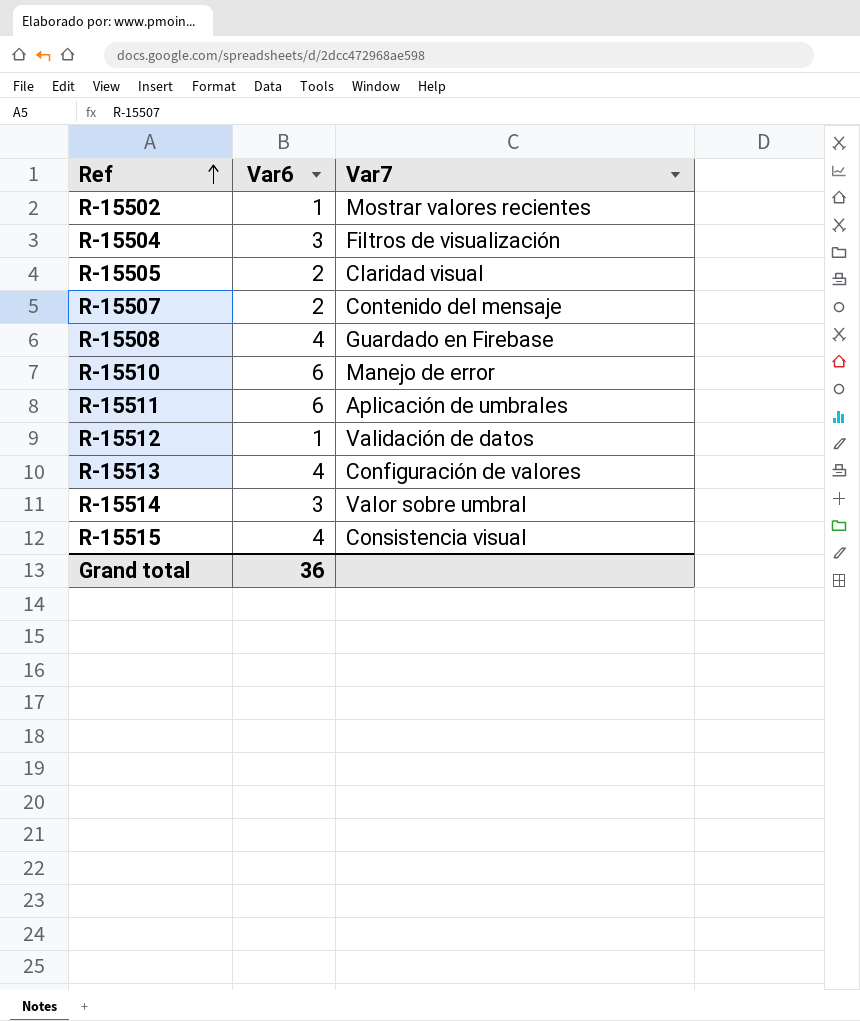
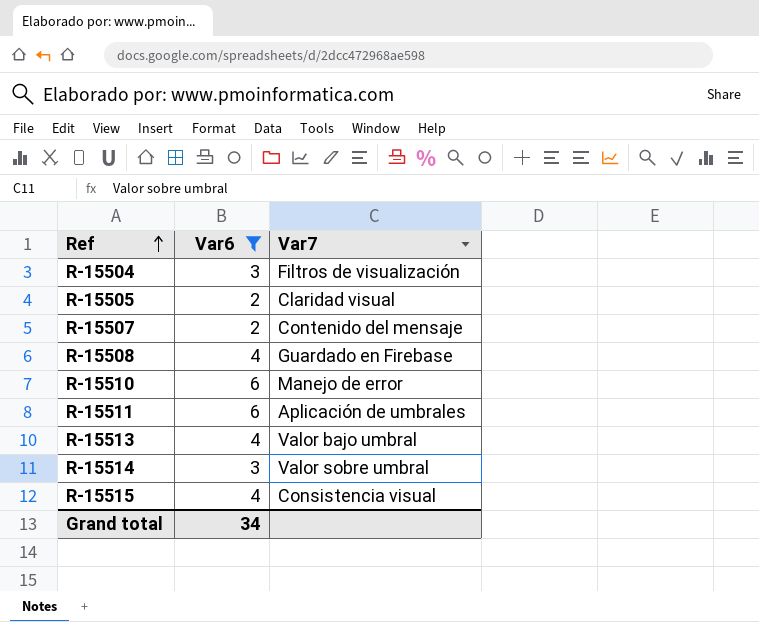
filter: none -> Var6 != 1
R-15513 | Var7: Configuración de valores -> Valor bajo umbral
Grand total | Var6: 36 -> 34

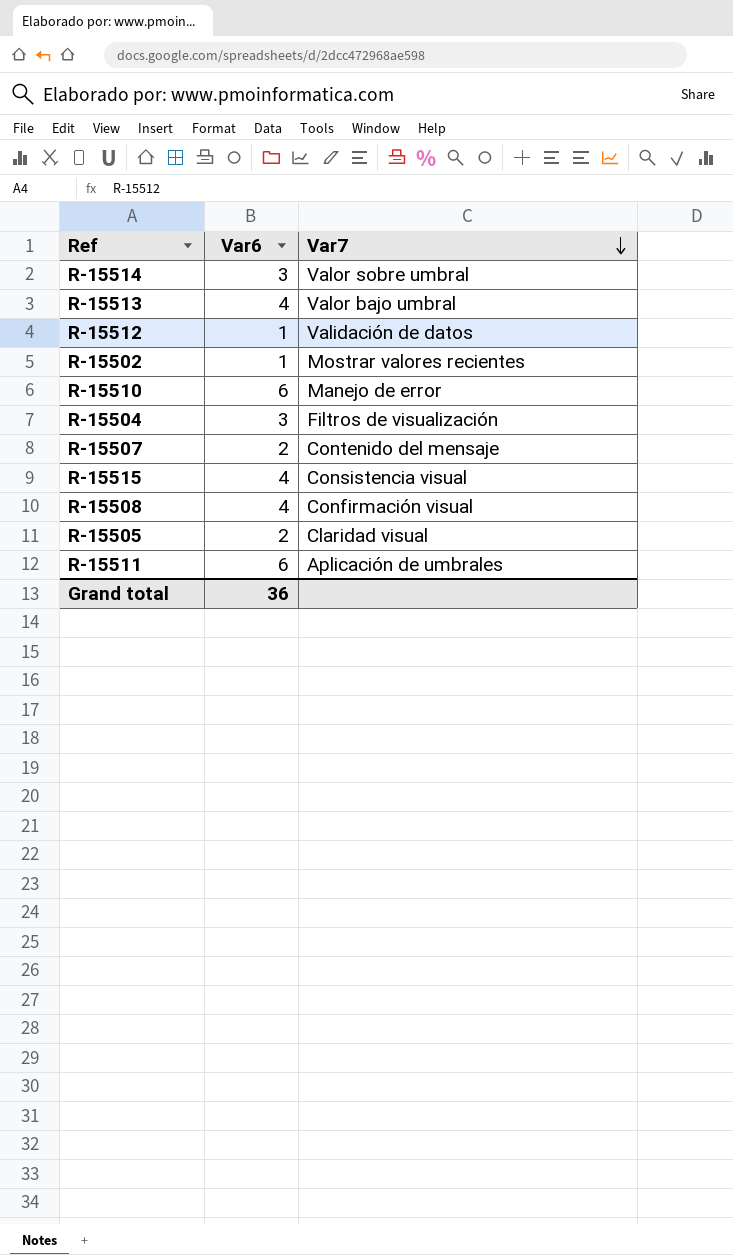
filter: Var6 != 1 -> none
row order: Ref ascending -> Var7 descending
R-15508 | Var7: Guardado en Firebase -> Confirmación visual
Grand total | Var6: 34 -> 36

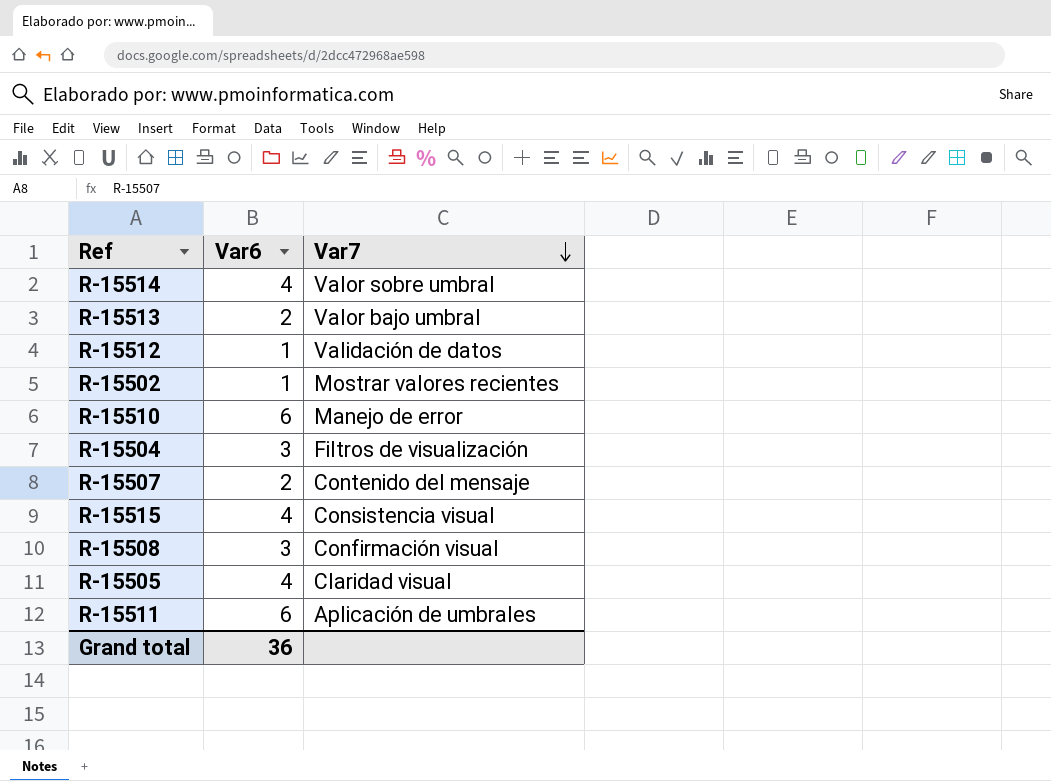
R-15514 | Var6: 3 -> 4
R-15513 | Var6: 4 -> 2
R-15508 | Var6: 4 -> 3
R-15505 | Var6: 2 -> 4

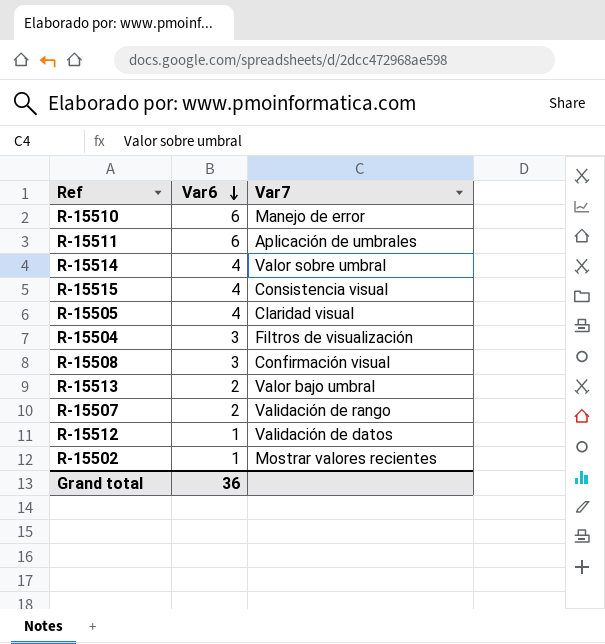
row order: Var7 descending -> Var6 descending
R-15507 | Var7: Contenido del mensaje -> Validación de rango

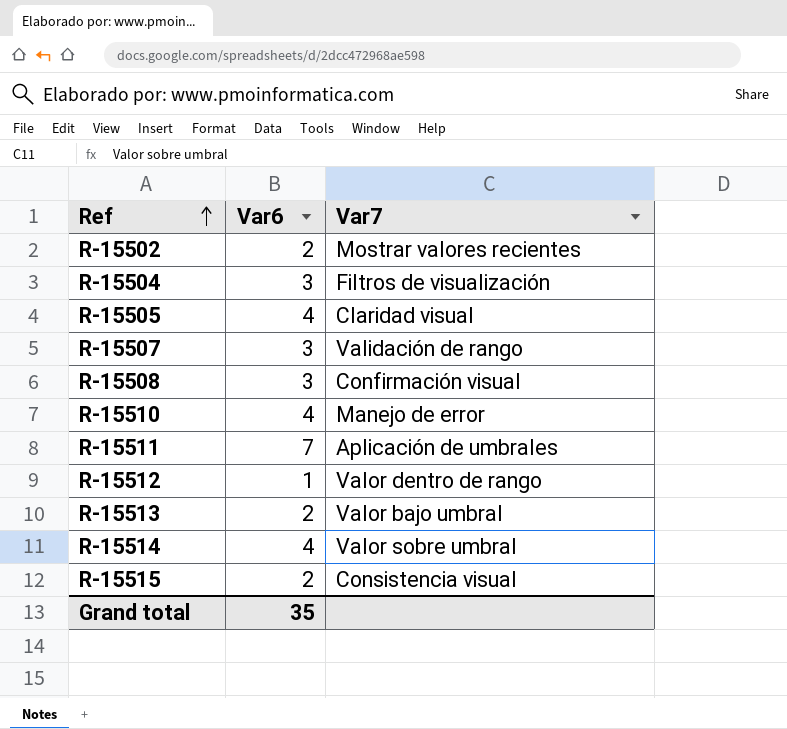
row order: Var6 descending -> Ref ascending
R-15502 | Var6: 1 -> 2
R-15507 | Var6: 2 -> 3
R-15510 | Var6: 6 -> 4
R-15511 | Var6: 6 -> 7
R-15512 | Var7: Validación de datos -> Valor dentro de rango
R-15515 | Var6: 4 -> 2
Grand total | Var6: 36 -> 35

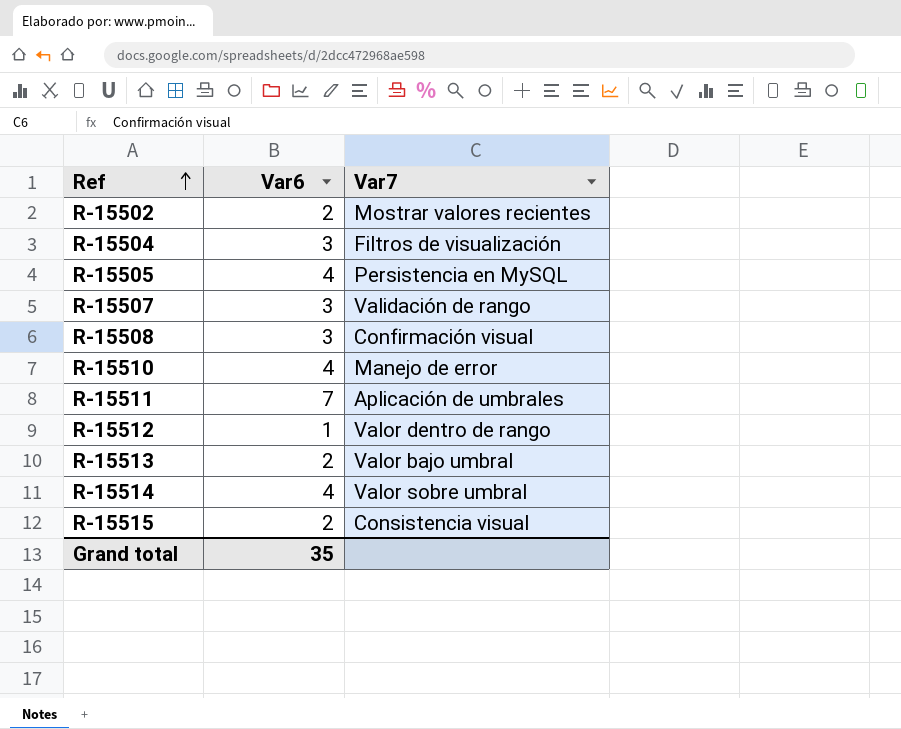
R-15505 | Var7: Claridad visual -> Persistencia en MySQL

